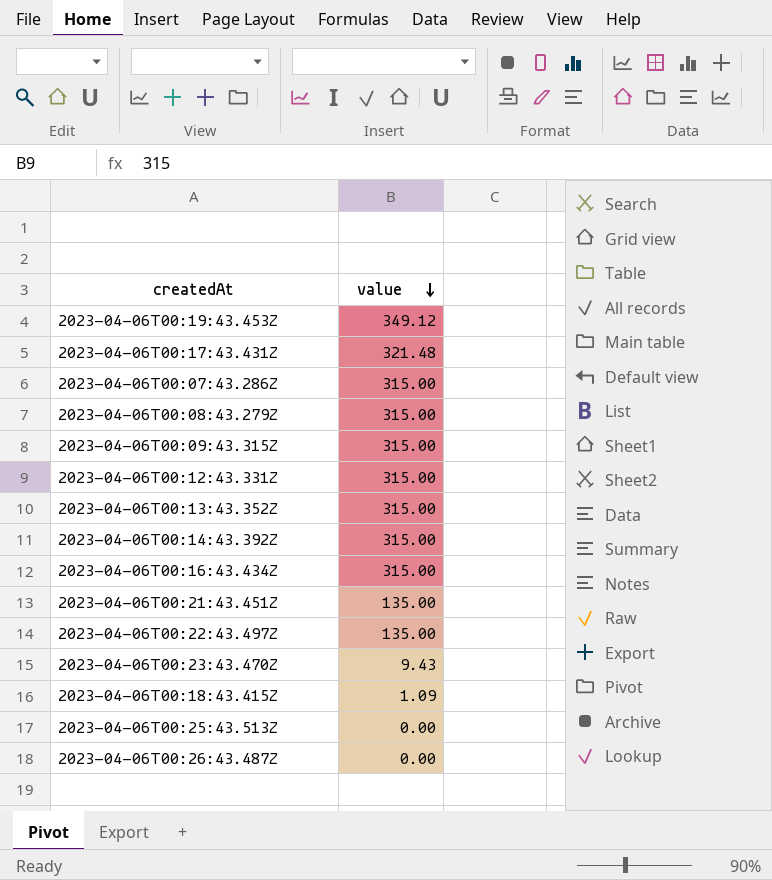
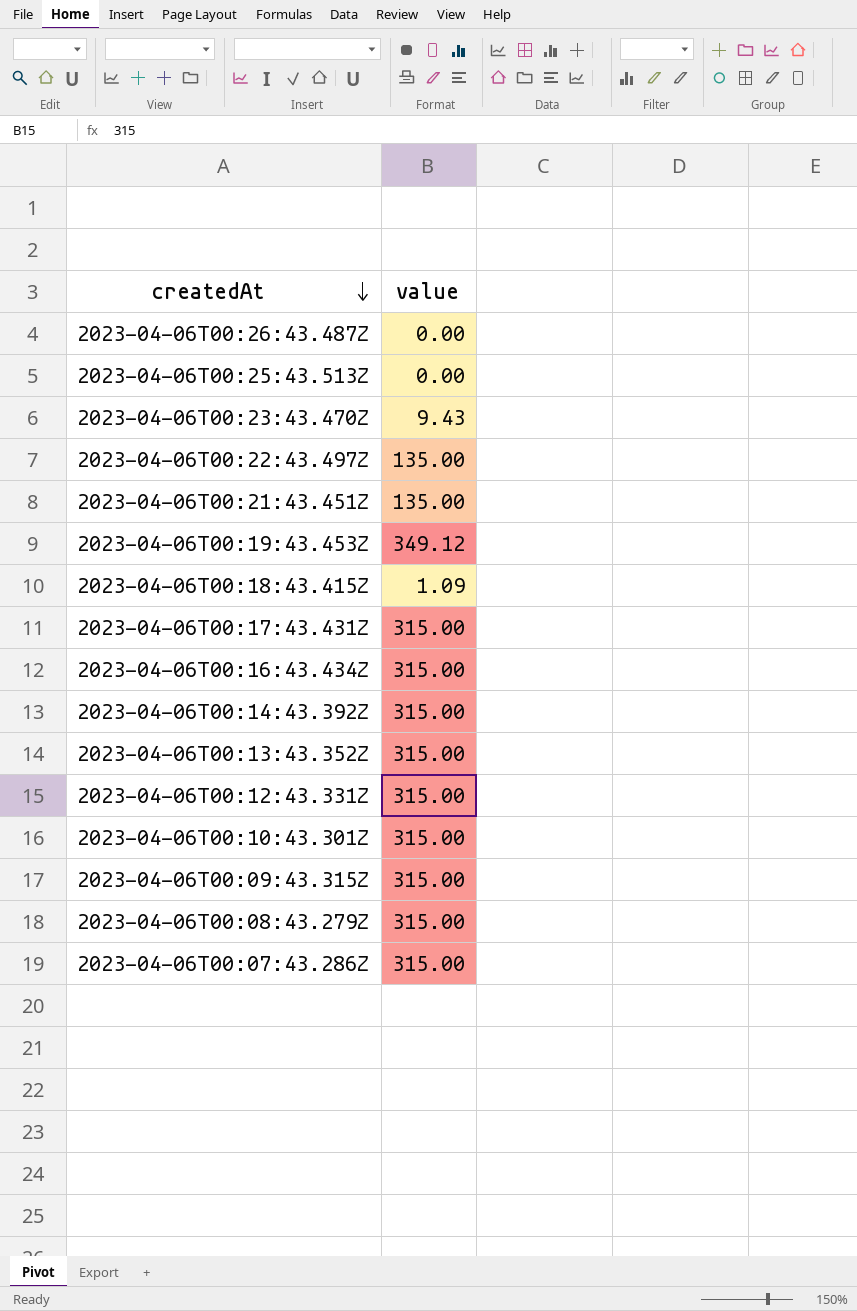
row order: value descending -> createdAt descending
2023-04-06T00:17:43.431Z | value: 321.48 -> 315.00
row 2023-04-06T00:10:43.301Z: none -> 315.00

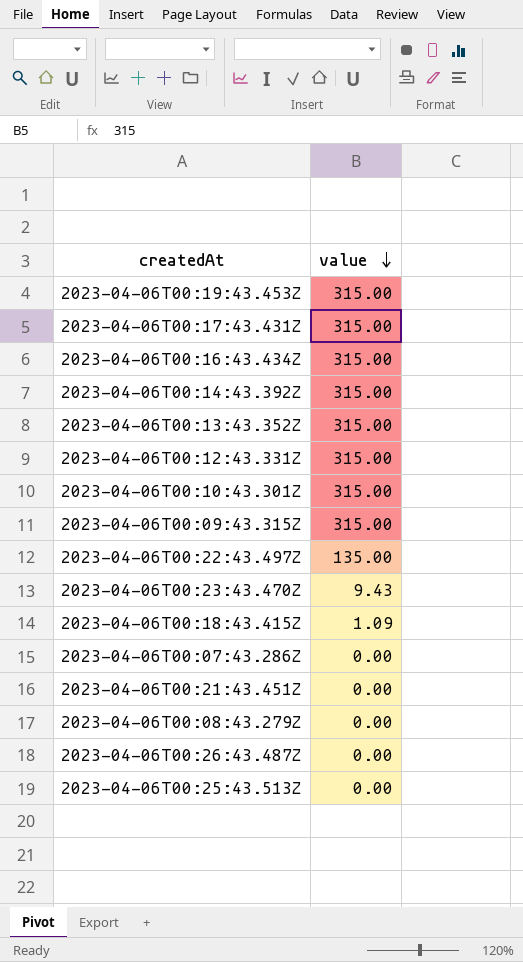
row order: createdAt descending -> value descending
2023-04-06T00:19:43.453Z | value: 349.12 -> 315.00
2023-04-06T00:07:43.286Z | value: 315.00 -> 0.00
2023-04-06T00:21:43.451Z | value: 135.00 -> 0.00
2023-04-06T00:08:43.279Z | value: 315.00 -> 0.00

